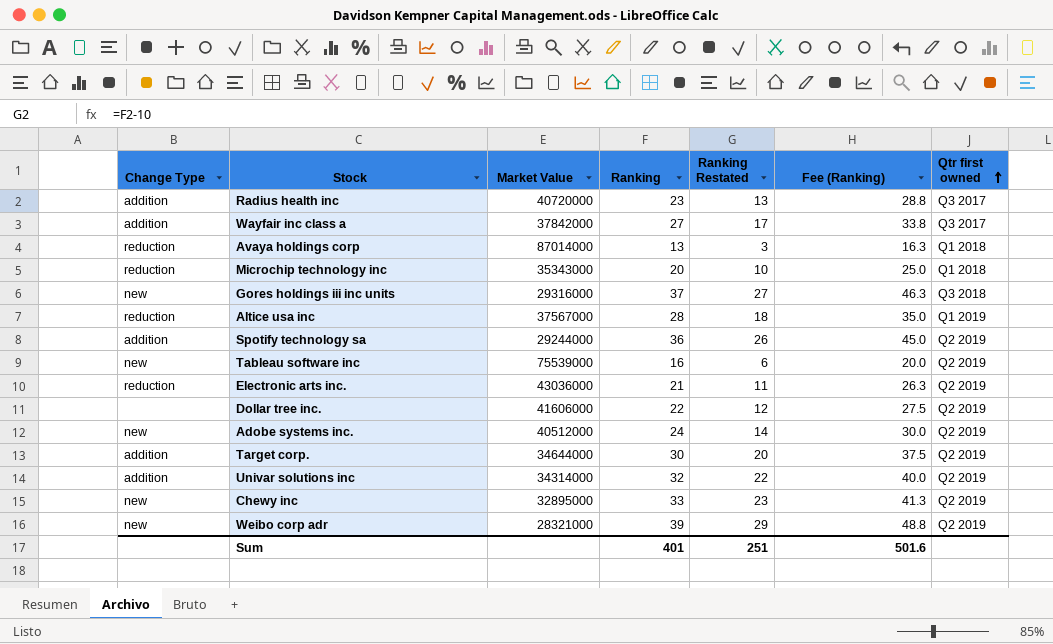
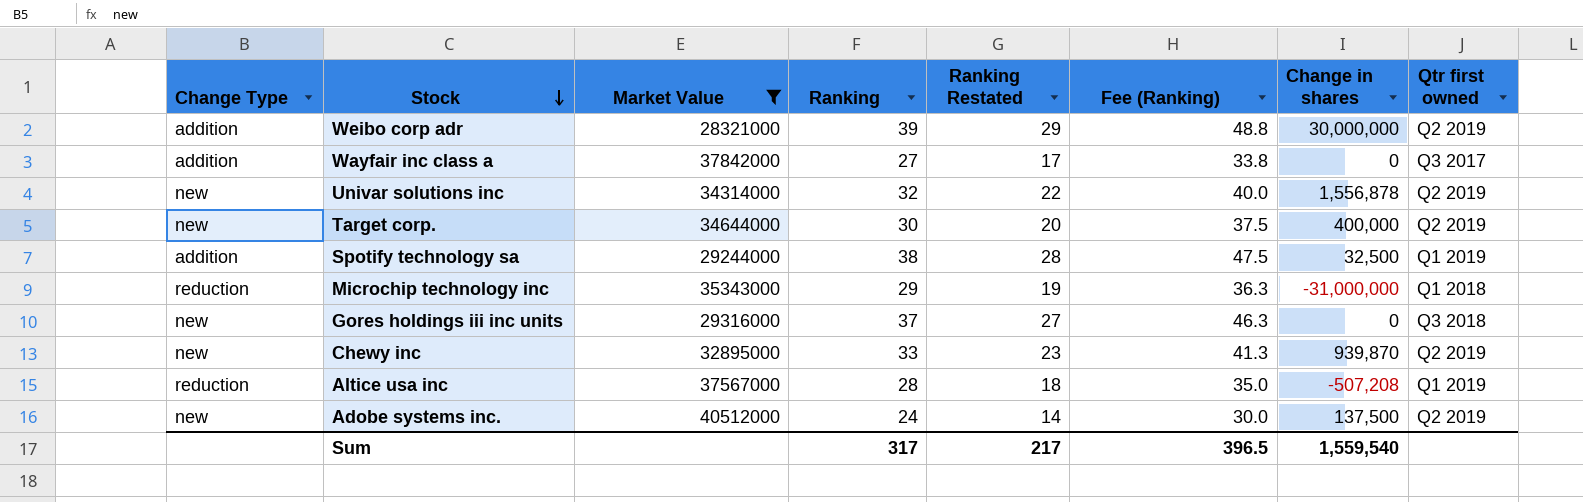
filter: none -> Market Value <= 40512000
row order: Qtr first owned ascending -> Stock descending
column Change in shares | position: none -> 7
Weibo corp adr | Change Type: new -> addition
Univar solutions inc | Change Type: addition -> new
Target corp. | Change Type: addition -> new
Spotify technology sa | Ranking: 36 -> 38
Spotify technology sa | Ranking Restated: 26 -> 28
Spotify technology sa | Fee (Ranking): 45.0 -> 47.5
Spotify technology sa | Qtr first owned: Q2 2019 -> Q1 2019
Microchip technology inc | Ranking: 20 -> 29
Microchip technology inc | Ranking Restated: 10 -> 19
Microchip technology inc | Fee (Ranking): 25.0 -> 36.3
Sum | Ranking: 401 -> 317
Sum | Ranking Restated: 251 -> 217
Sum | Fee (Ranking): 501.6 -> 396.5

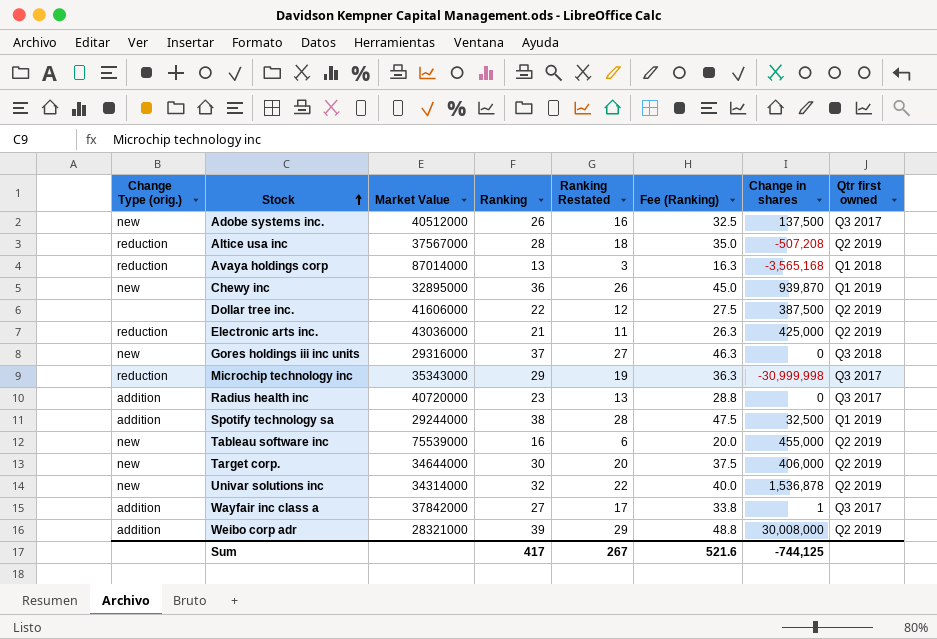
filter: Market Value <= 40512000 -> none
row order: Stock descending -> Stock ascending
column name: Change Type -> Change Type (orig.)
Adobe systems inc. | Ranking: 24 -> 26
Adobe systems inc. | Ranking Restated: 14 -> 16
Adobe systems inc. | Fee (Ranking): 30.0 -> 32.5
Adobe systems inc. | Qtr first owned: Q2 2019 -> Q3 2017
Altice usa inc | Qtr first owned: Q1 2019 -> Q2 2019
Chewy inc | Ranking: 33 -> 36
Chewy inc | Ranking Restated: 23 -> 26
Chewy inc | Fee (Ranking): 41.3 -> 45.0
Chewy inc | Qtr first owned: Q2 2019 -> Q1 2019
Microchip technology inc | Change in shares: -31,000,000 -> -30,999,998
Microchip technology inc | Qtr first owned: Q1 2018 -> Q3 2017
Target corp. | Change in shares: 400,000 -> 406,000
Univar solutions inc | Change in shares: 1,556,878 -> 1,536,878
Wayfair inc class a | Change in shares: 0 -> 1
Weibo corp adr | Change in shares: 30,000,000 -> 30,008,000
Sum | Ranking: 317 -> 417
Sum | Ranking Restated: 217 -> 267
Sum | Fee (Ranking): 396.5 -> 521.6
Sum | Change in shares: 1,559,540 -> -744,125

